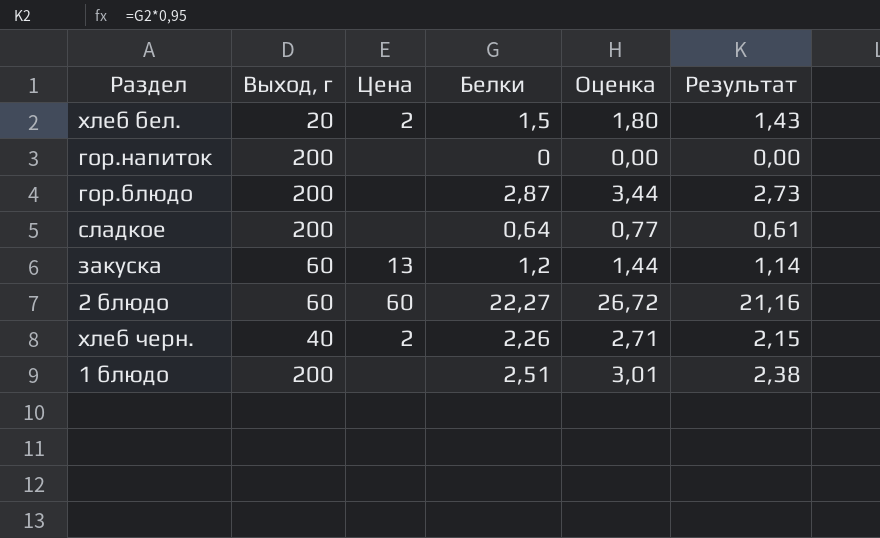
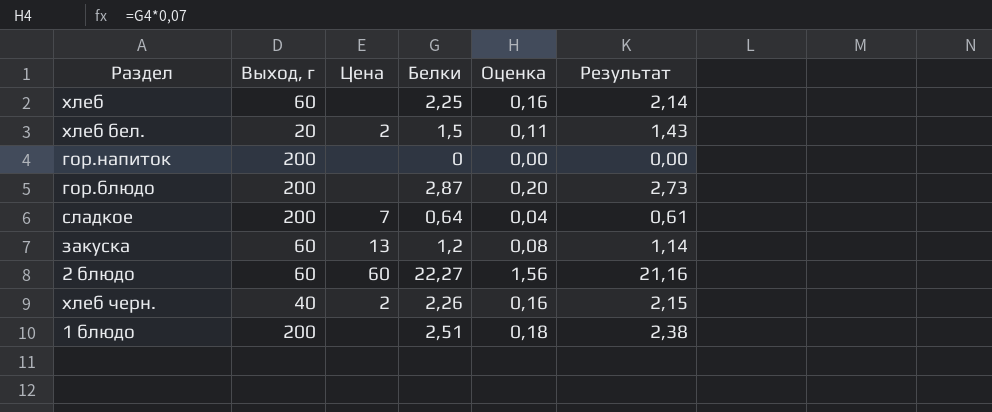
column Оценка | formula: [Белки] * 1,2 -> [Белки] * 0,07
row хлеб: none -> 60 | none | 2,25 | 0,16 | 2,14
сладкое | Цена: none -> 7

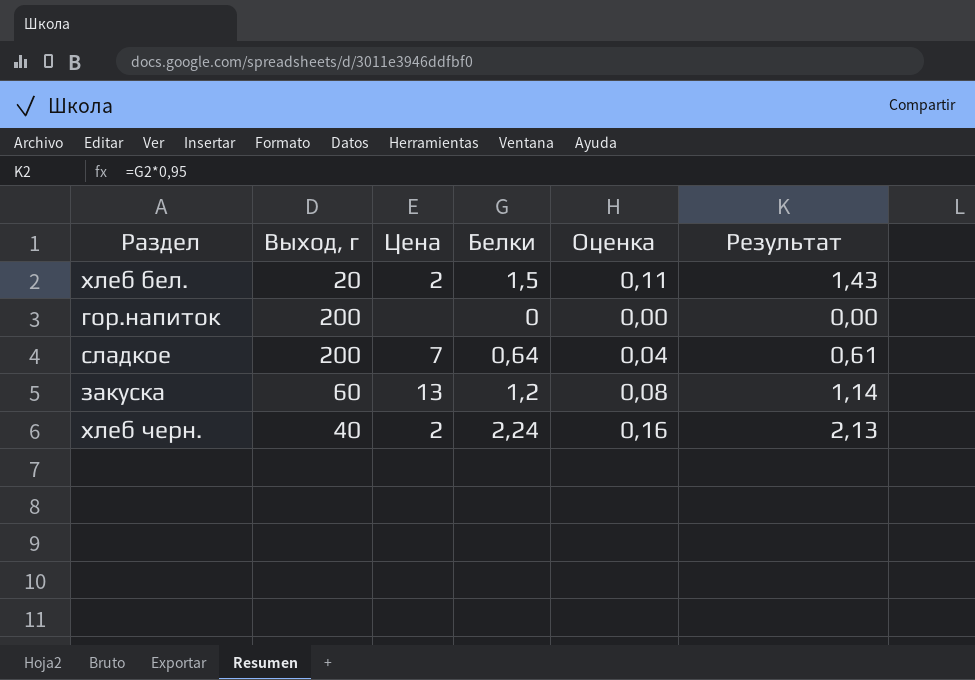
row хлеб: 60 | none | 2,25 | 0,16 | 2,14 -> none
row гор.блюдо: 200 | none | 2,87 | 0,20 | 2,73 -> none
row 2 блюдо: 60 | 60 | 22,27 | 1,56 | 21,16 -> none
row 1 блюдо: 200 | none | 2,51 | 0,18 | 2,38 -> none
хлеб черн. | Белки: 2,26 -> 2,24
хлеб черн. | Результат: 2,15 -> 2,13

